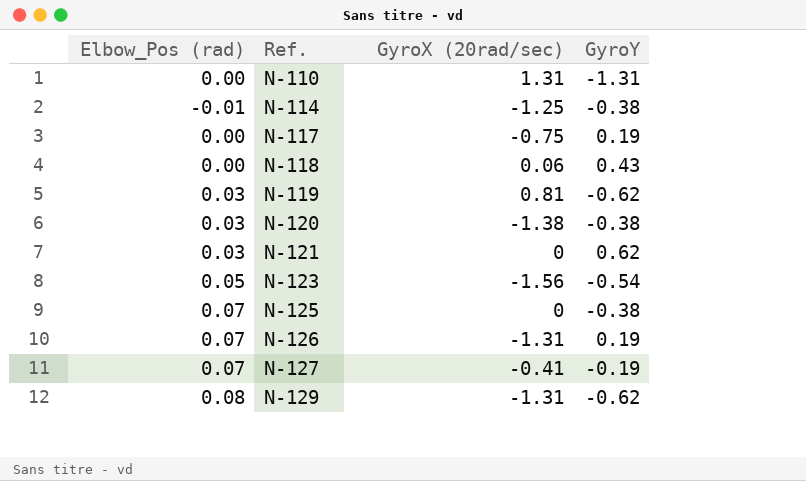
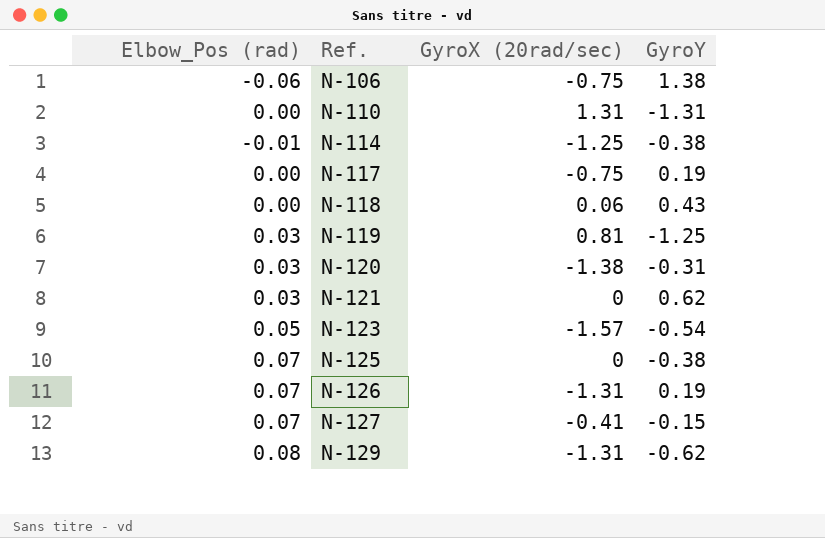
row N-106: none -> -0.06 | -0.75 | 1.38
N-119 | GyroY: -0.62 -> -1.25
N-120 | GyroY: -0.38 -> -0.31
N-123 | GyroX (20rad/sec): -1.56 -> -1.57
N-127 | GyroY: -0.19 -> -0.15

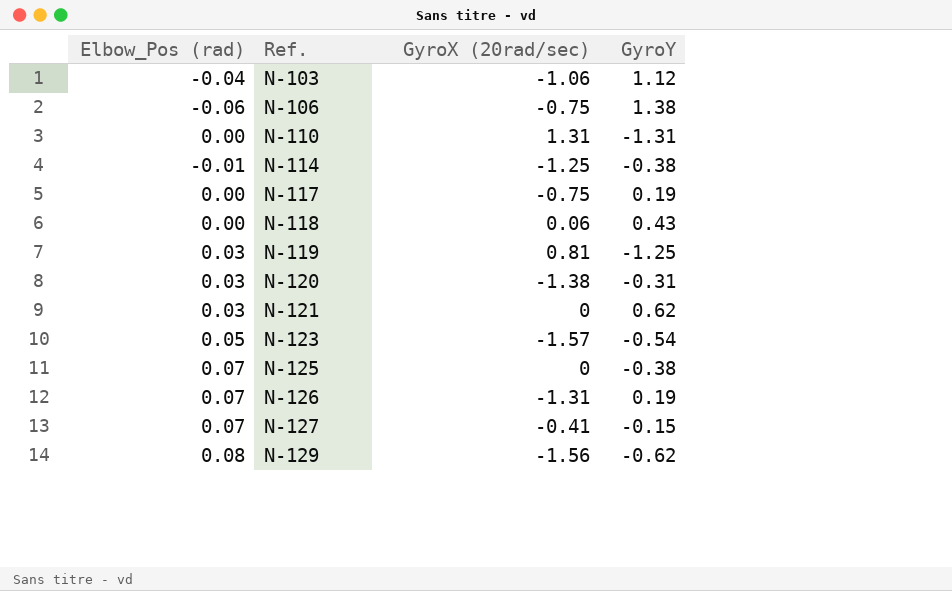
row N-103: none -> -0.04 | -1.06 | 1.12
N-129 | GyroX (20rad/sec): -1.31 -> -1.56

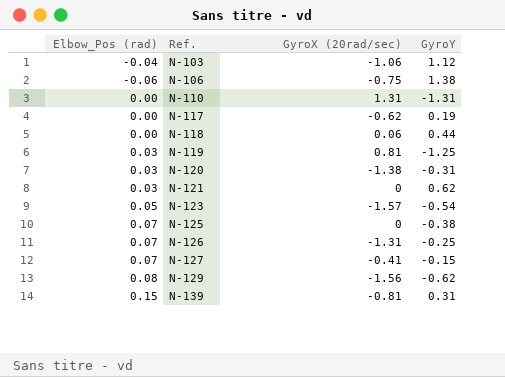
row N-114: -0.01 | -1.25 | -0.38 -> none
N-117 | GyroX (20rad/sec): -0.75 -> -0.62
N-118 | GyroY: 0.43 -> 0.44
N-126 | GyroY: 0.19 -> -0.25
row N-139: none -> 0.15 | -0.81 | 0.31

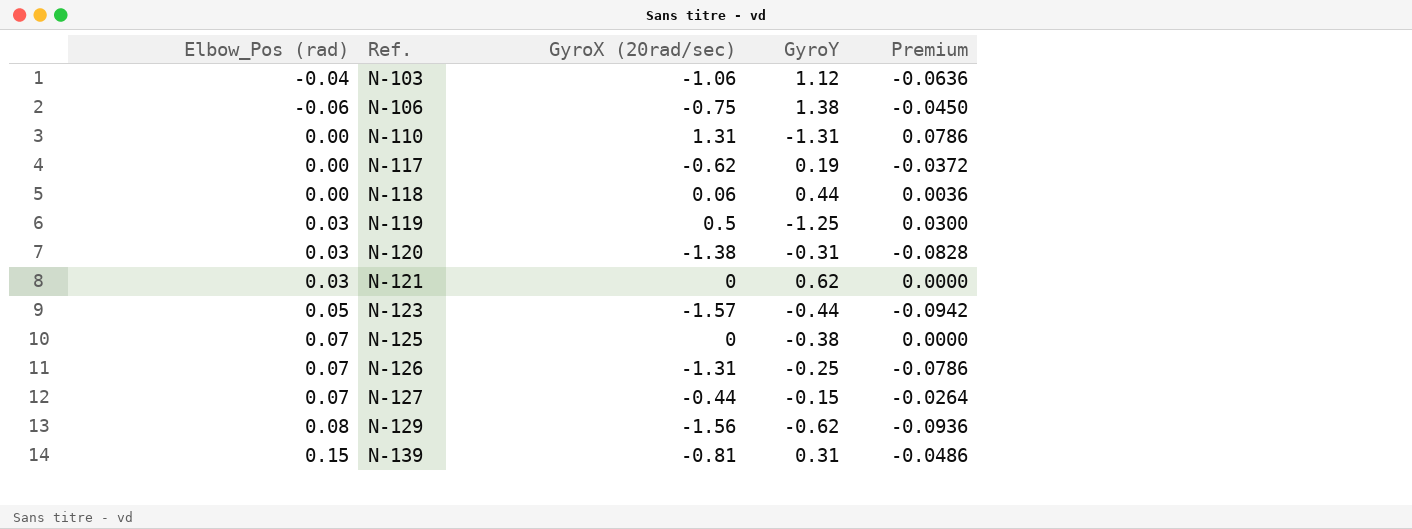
column Premium | formula: none -> [GyroX (20rad/sec)] * 0.06
N-119 | GyroX (20rad/sec): 0.81 -> 0.5
N-123 | GyroY: -0.54 -> -0.44
N-127 | GyroX (20rad/sec): -0.41 -> -0.44

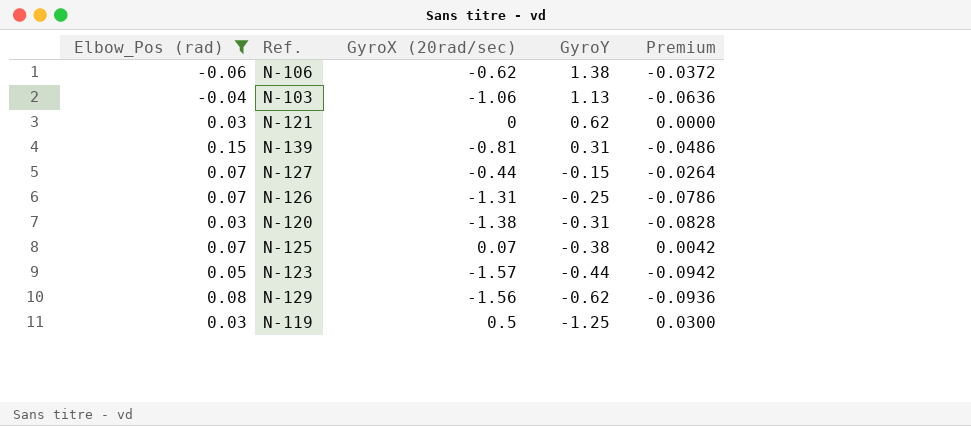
filter: none -> Elbow_Pos (rad) != 0.00
row order: Ref. ascending -> GyroY descending
N-106 | GyroX (20rad/sec): -0.75 -> -0.62
N-106 | Premium: -0.0450 -> -0.0372
N-103 | GyroY: 1.12 -> 1.13
N-125 | GyroX (20rad/sec): 0 -> 0.07
N-125 | Premium: 0.0000 -> 0.0042

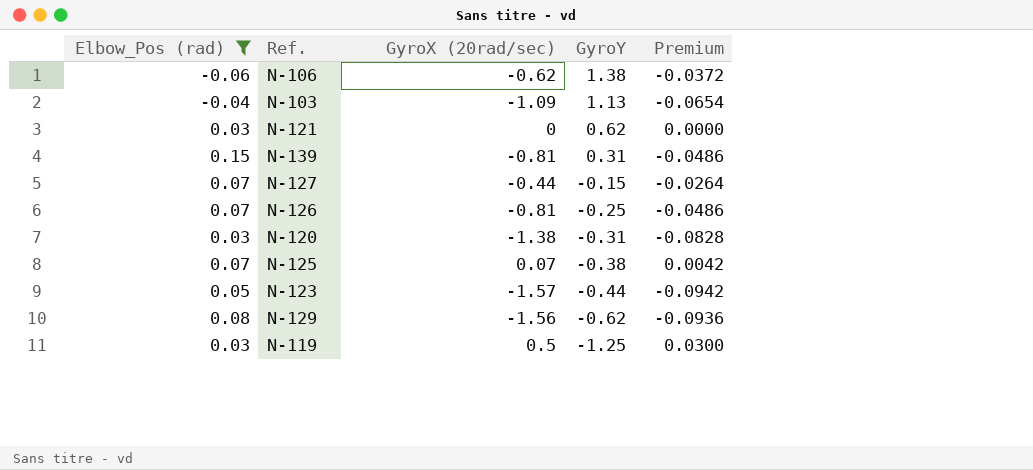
N-103 | GyroX (20rad/sec): -1.06 -> -1.09
N-103 | Premium: -0.0636 -> -0.0654
N-126 | GyroX (20rad/sec): -1.31 -> -0.81
N-126 | Premium: -0.0786 -> -0.0486

